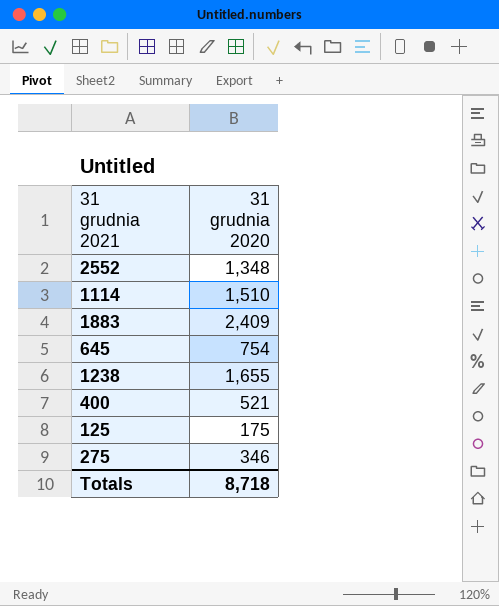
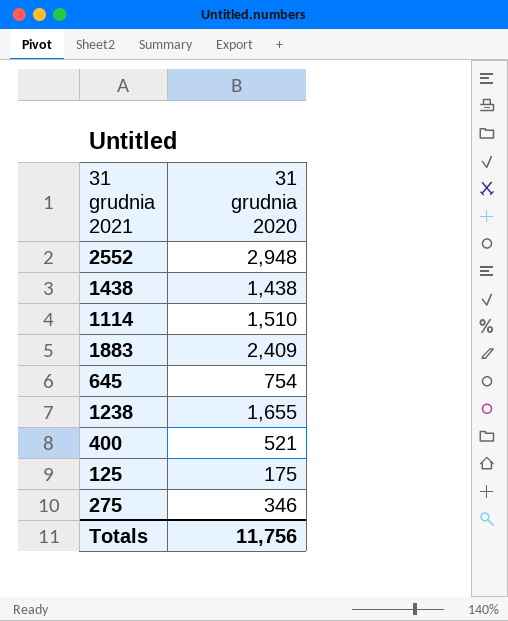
2552 | 31 grudnia 2020: 1,348 -> 2,948
row 1438: none -> 1,438
Totals | 31 grudnia 2020: 8,718 -> 11,756

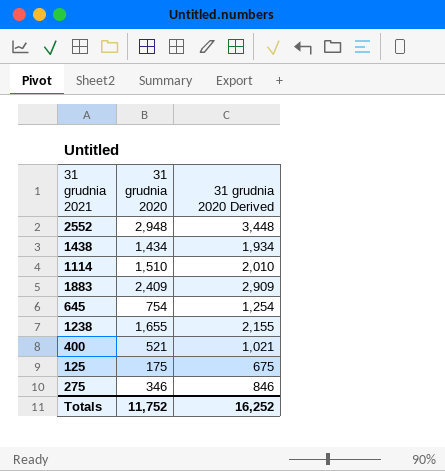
column 31 grudnia 2020 Derived | formula: none -> [31 grudnia 2020] + 500
1438 | 31 grudnia 2020: 1,438 -> 1,434
Totals | 31 grudnia 2020: 11,756 -> 11,752

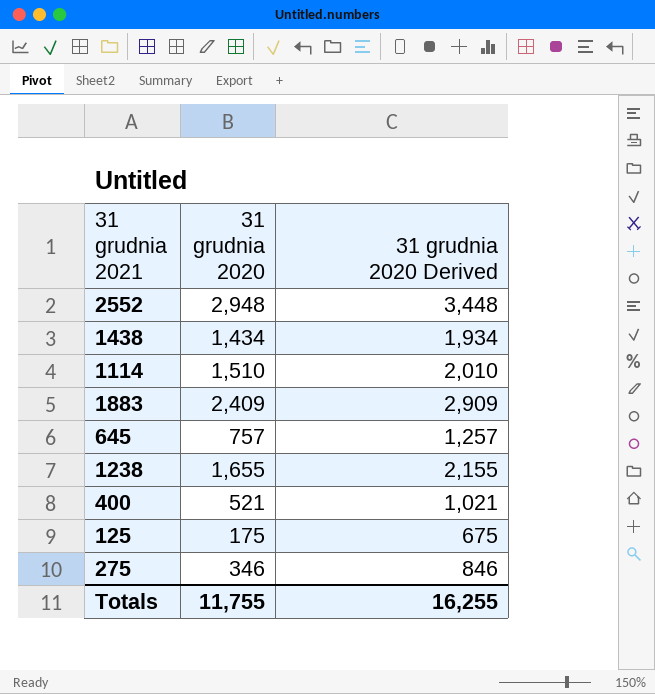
645 | 31 grudnia 2020: 754 -> 757
645 | 31 grudnia 2020 Derived: 1,254 -> 1,257
Totals | 31 grudnia 2020: 11,752 -> 11,755
Totals | 31 grudnia 2020 Derived: 16,252 -> 16,255

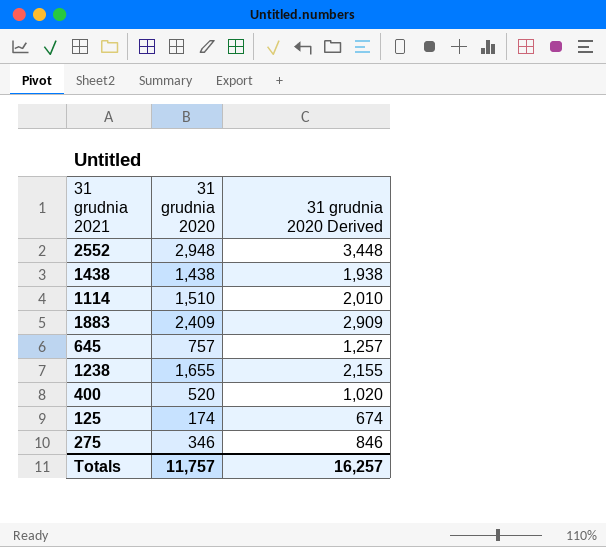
1438 | 31 grudnia 2020: 1,434 -> 1,438
1438 | 31 grudnia 2020 Derived: 1,934 -> 1,938
400 | 31 grudnia 2020: 521 -> 520
400 | 31 grudnia 2020 Derived: 1,021 -> 1,020
125 | 31 grudnia 2020: 175 -> 174
125 | 31 grudnia 2020 Derived: 675 -> 674
Totals | 31 grudnia 2020: 11,755 -> 11,757
Totals | 31 grudnia 2020 Derived: 16,255 -> 16,257

